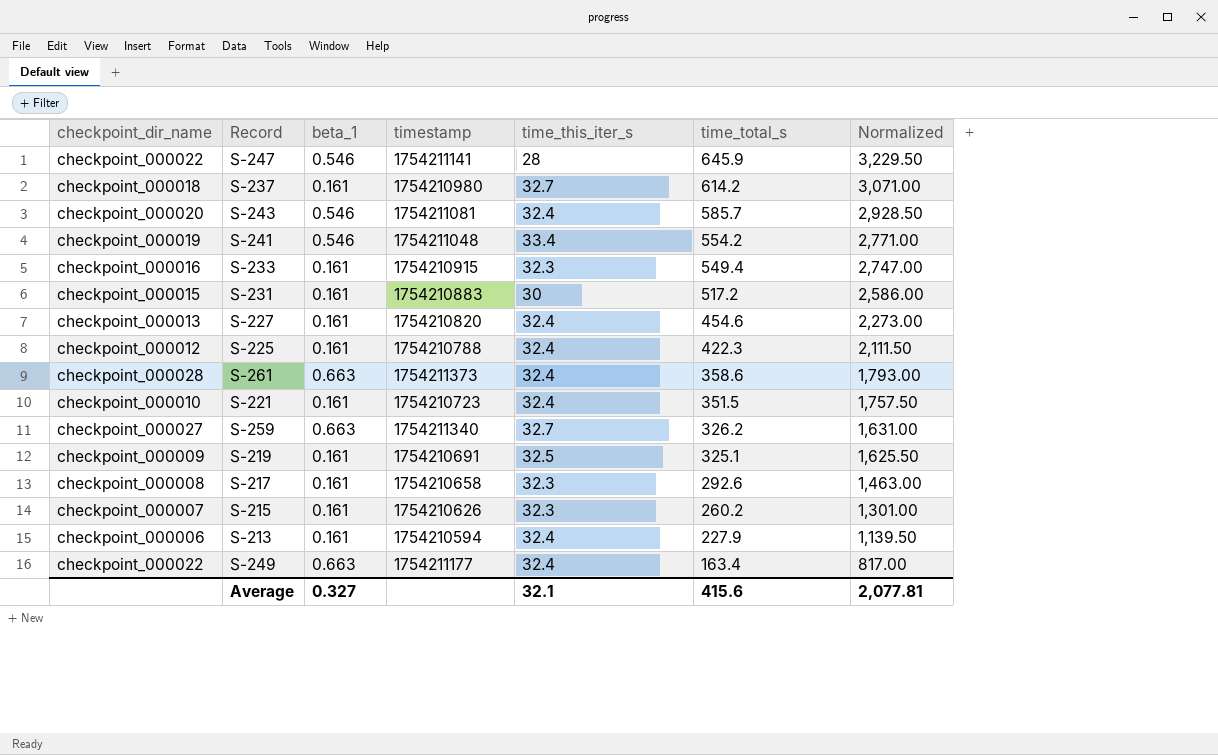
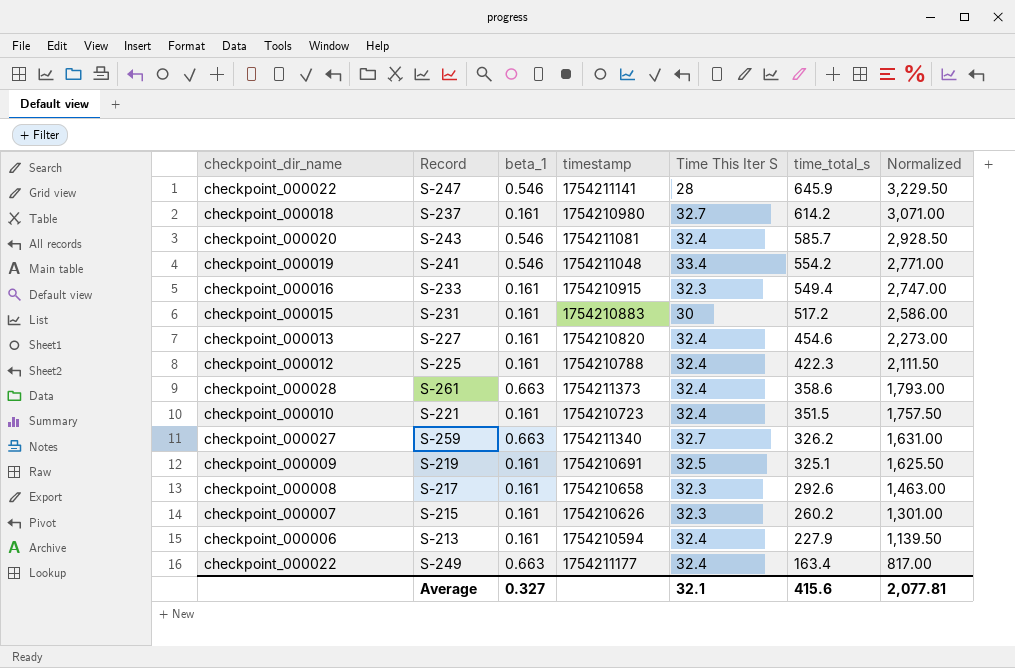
column name: time_this_iter_s -> Time This Iter S

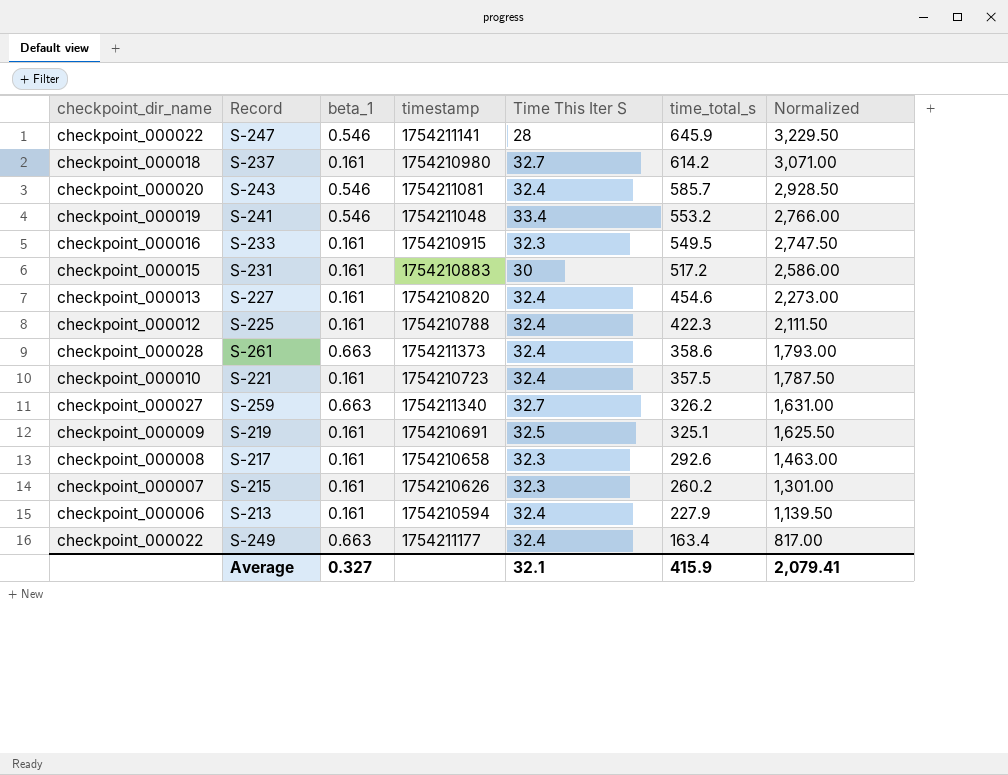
S-241 | time_total_s: 554.2 -> 553.2
S-241 | Normalized: 2,771.00 -> 2,766.00
S-233 | time_total_s: 549.4 -> 549.5
S-233 | Normalized: 2,747.00 -> 2,747.50
S-221 | time_total_s: 351.5 -> 357.5
S-221 | Normalized: 1,757.50 -> 1,787.50
Average | time_total_s: 415.6 -> 415.9
Average | Normalized: 2,077.81 -> 2,079.41

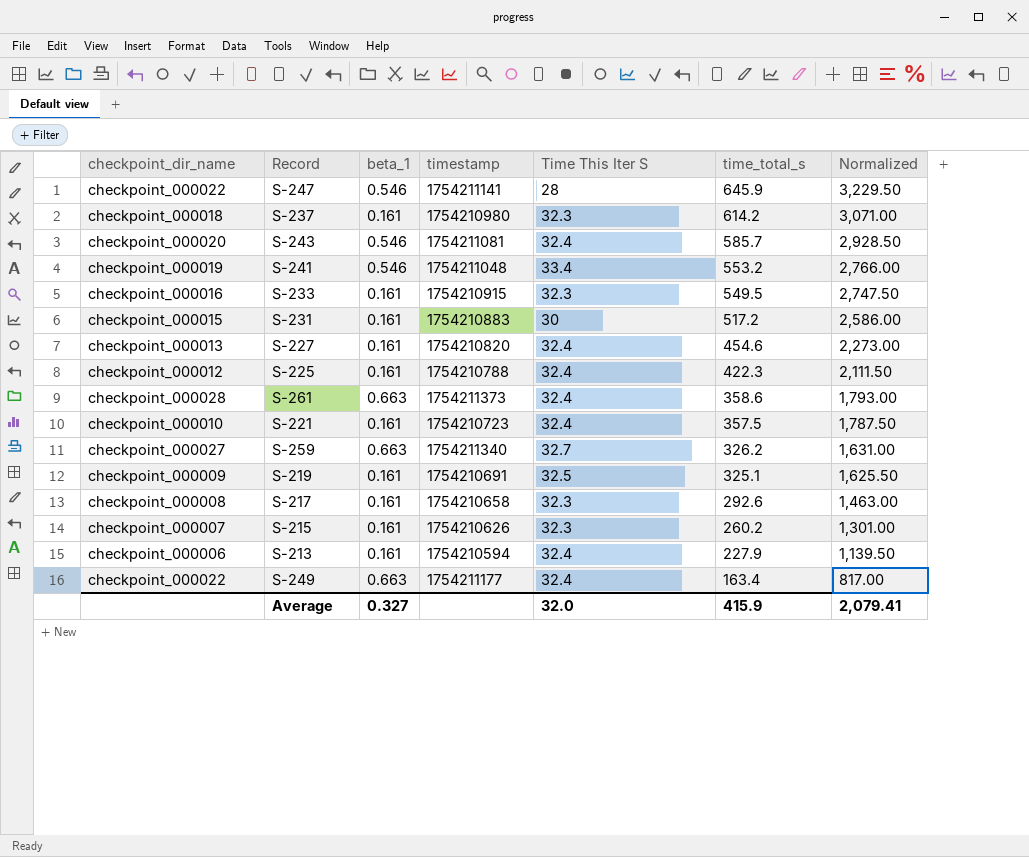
S-237 | Time This Iter S: 32.7 -> 32.3
Average | Time This Iter S: 32.1 -> 32.0

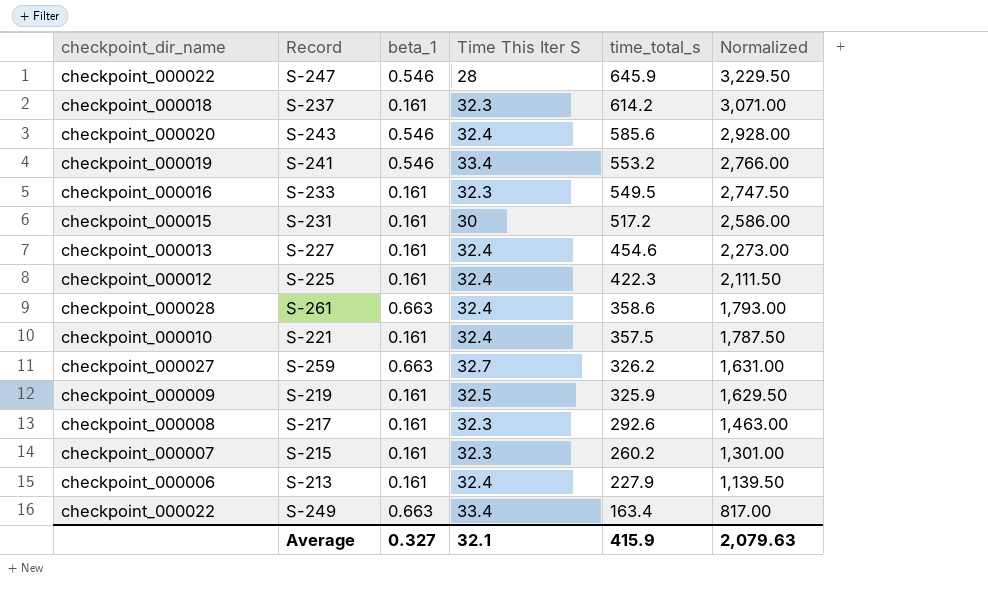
column timestamp | position: 4 -> none
S-243 | time_total_s: 585.7 -> 585.6
S-243 | Normalized: 2,928.50 -> 2,928.00
S-219 | time_total_s: 325.1 -> 325.9
S-219 | Normalized: 1,625.50 -> 1,629.50
S-249 | Time This Iter S: 32.4 -> 33.4
Average | Time This Iter S: 32.0 -> 32.1
Average | Normalized: 2,079.41 -> 2,079.63

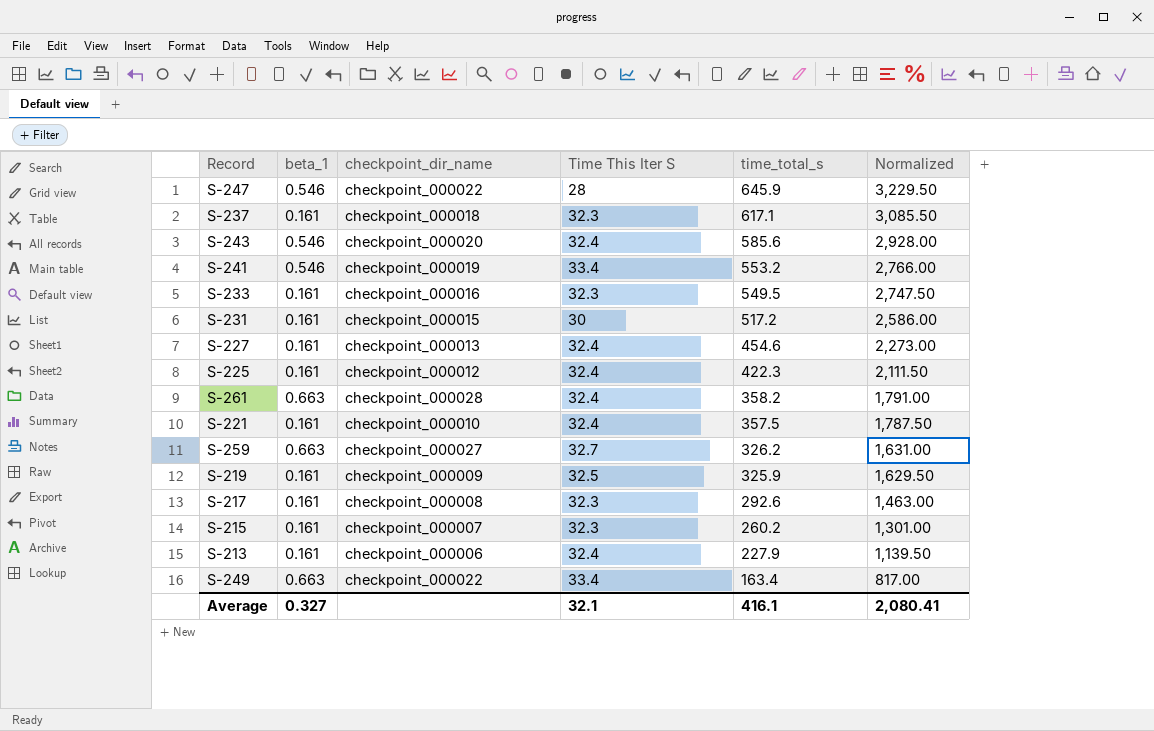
column checkpoint_dir_name | position: 1 -> 3
S-237 | time_total_s: 614.2 -> 617.1
S-237 | Normalized: 3,071.00 -> 3,085.50
S-261 | time_total_s: 358.6 -> 358.2
S-261 | Normalized: 1,793.00 -> 1,791.00
Average | time_total_s: 415.9 -> 416.1
Average | Normalized: 2,079.63 -> 2,080.41

